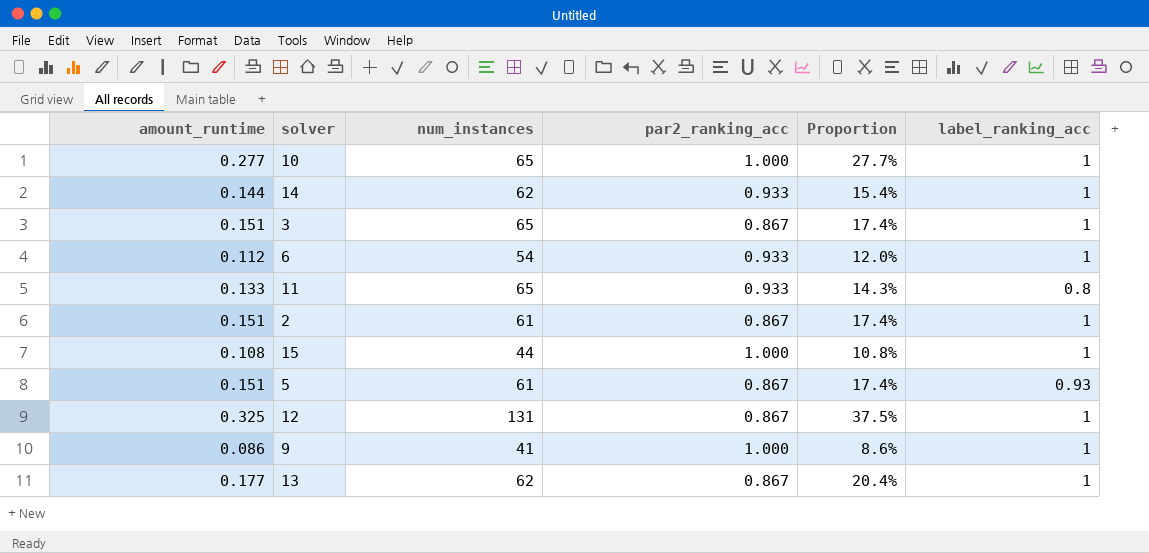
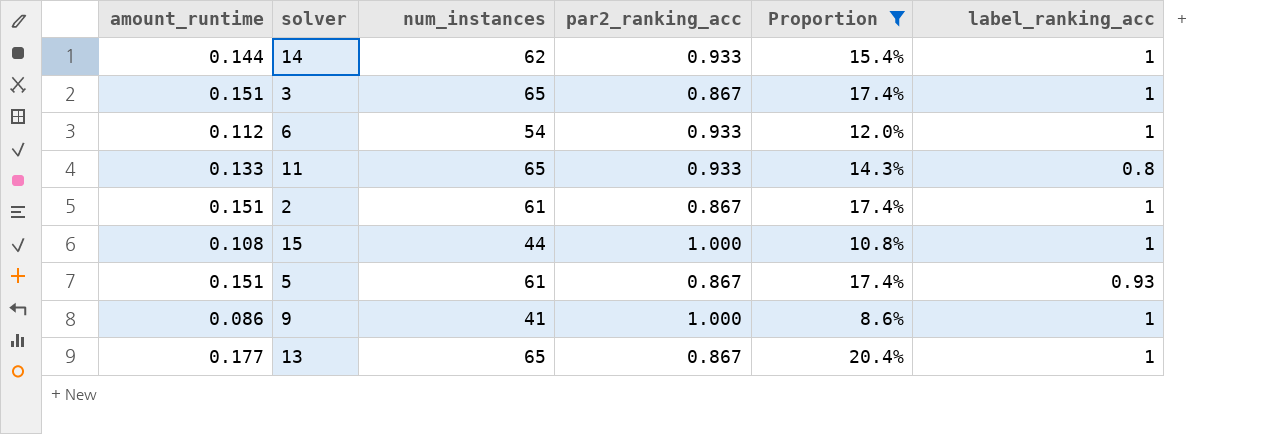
filter: none -> Proportion <= 20.4%
13 | num_instances: 62 -> 65

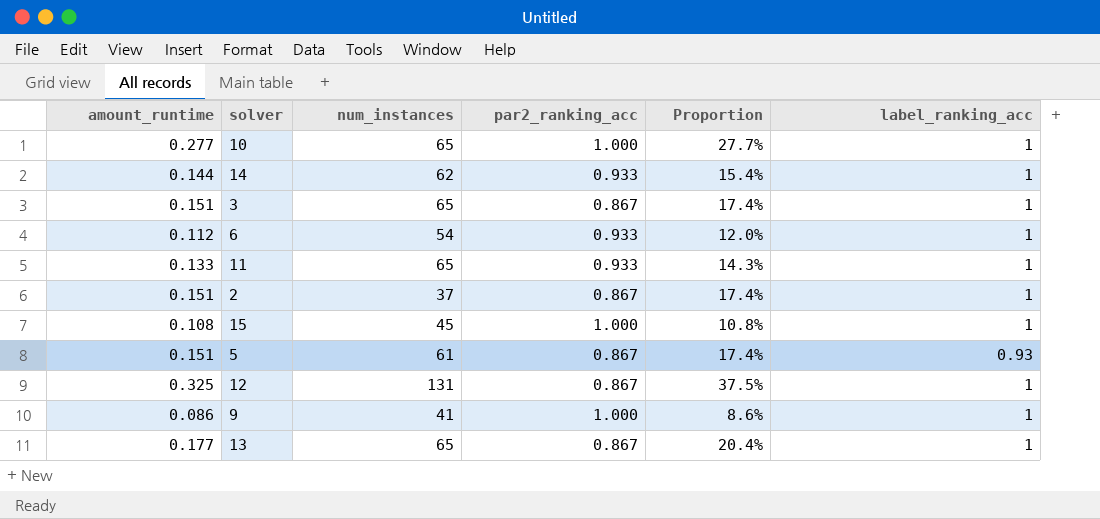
filter: Proportion <= 20.4% -> none
11 | label_ranking_acc: 0.8 -> 1
2 | num_instances: 61 -> 37
15 | num_instances: 44 -> 45

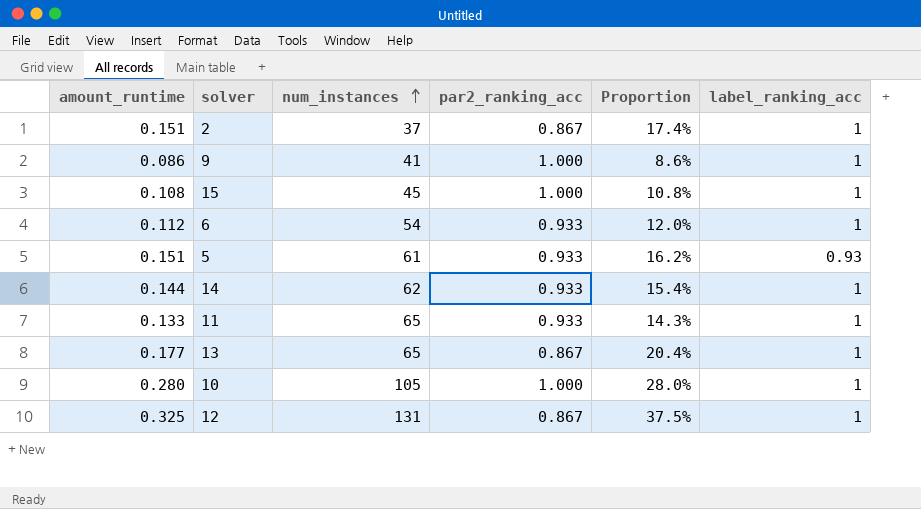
row order: none -> num_instances ascending
row 3: 0.151 | 65 | 0.867 | 17.4% | 1 -> none
5 | par2_ranking_acc: 0.867 -> 0.933
5 | Proportion: 17.4% -> 16.2%
10 | amount_runtime: 0.277 -> 0.280
10 | num_instances: 65 -> 105
10 | Proportion: 27.7% -> 28.0%

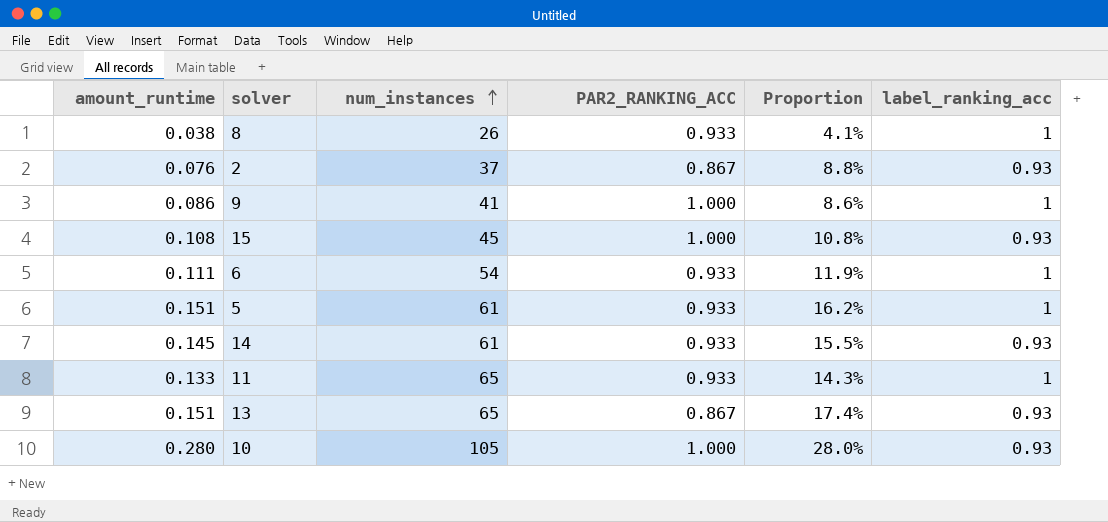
column name: par2_ranking_acc -> PAR2_RANKING_ACC
row 12: 0.325 | 131 | 0.867 | 37.5% | 1 -> none
row 8: none -> 0.038 | 26 | 0.933 | 4.1% | 1
2 | amount_runtime: 0.151 -> 0.076
2 | Proportion: 17.4% -> 8.8%
2 | label_ranking_acc: 1 -> 0.93
15 | label_ranking_acc: 1 -> 0.93
6 | amount_runtime: 0.112 -> 0.111
6 | Proportion: 12.0% -> 11.9%
5 | label_ranking_acc: 0.93 -> 1
14 | amount_runtime: 0.144 -> 0.145
14 | num_instances: 62 -> 61
14 | Proportion: 15.4% -> 15.5%
14 | label_ranking_acc: 1 -> 0.93
13 | amount_runtime: 0.177 -> 0.151
13 | Proportion: 20.4% -> 17.4%
13 | label_ranking_acc: 1 -> 0.93
10 | label_ranking_acc: 1 -> 0.93

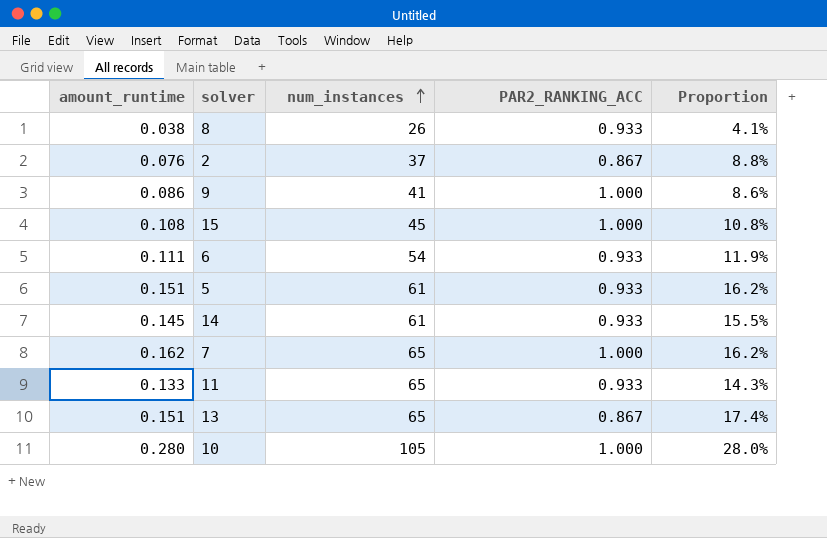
column label_ranking_acc | position: 6 -> none
row 7: none -> 0.162 | 65 | 1.000 | 16.2%

